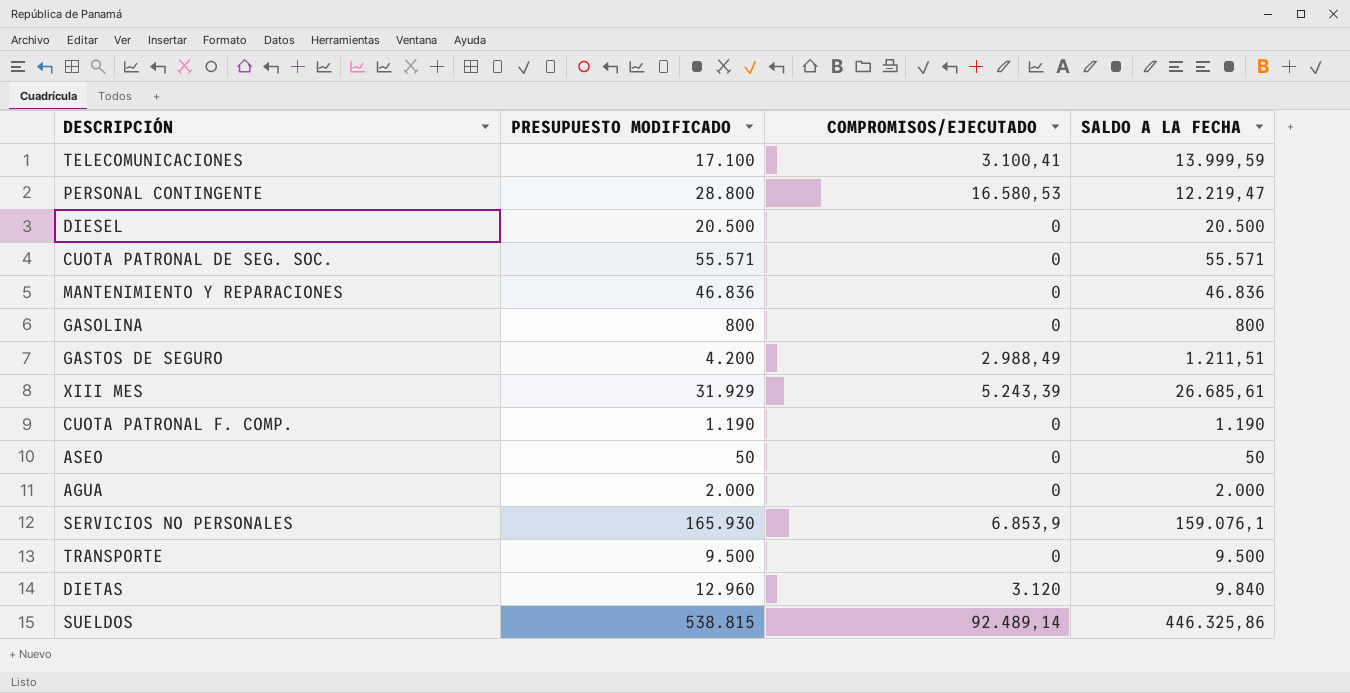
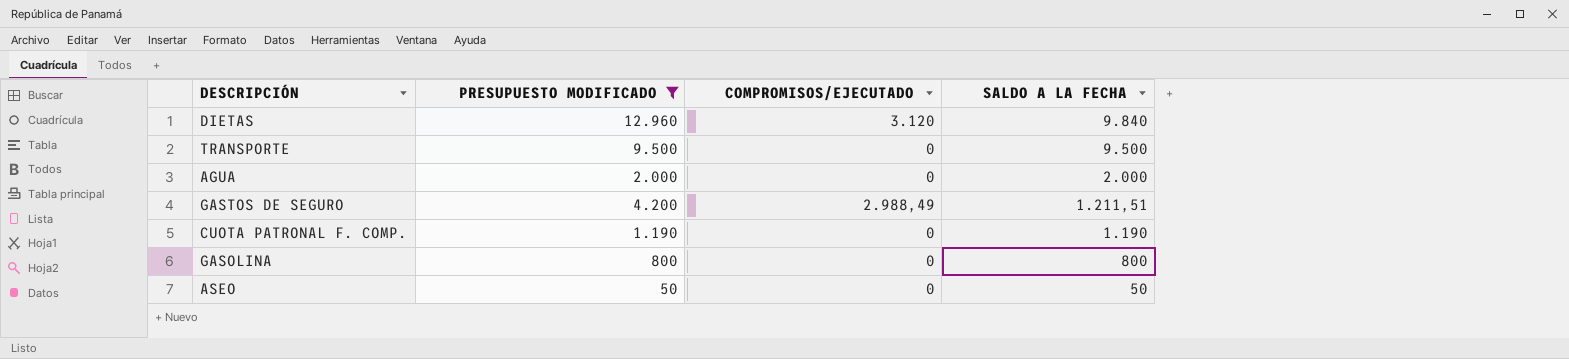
filter: none -> PRESUPUESTO MODIFICADO <= 12.960
row order: none -> SALDO A LA FECHA descending

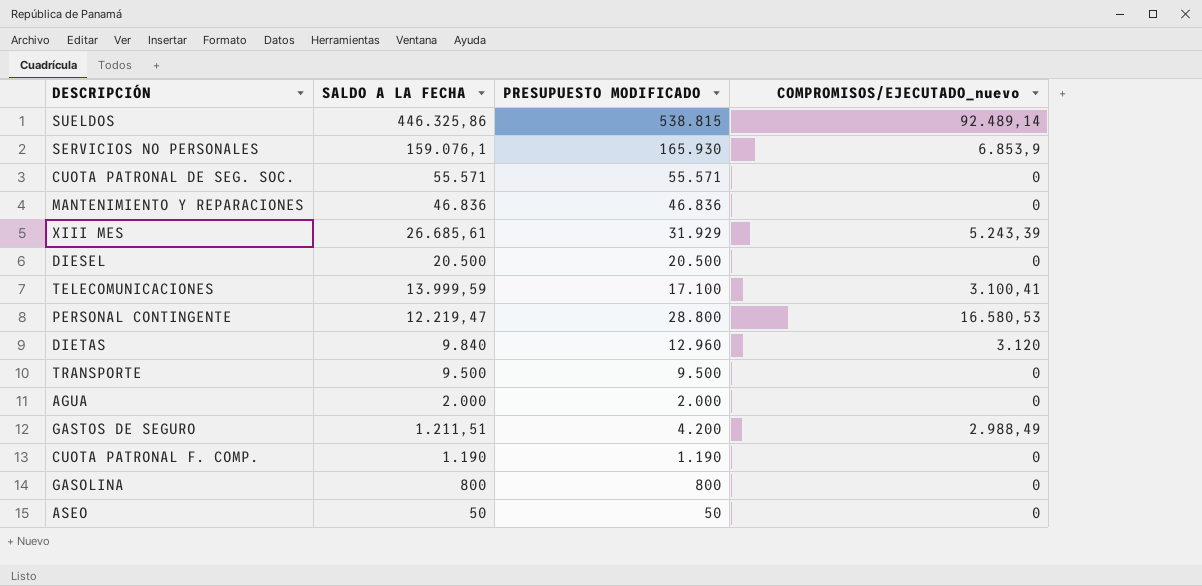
filter: PRESUPUESTO MODIFICADO <= 12.960 -> none
column SALDO A LA FECHA | position: 4 -> 2
column name: COMPROMISOS/EJECUTADO -> COMPROMISOS/EJECUTADO_nuevo

